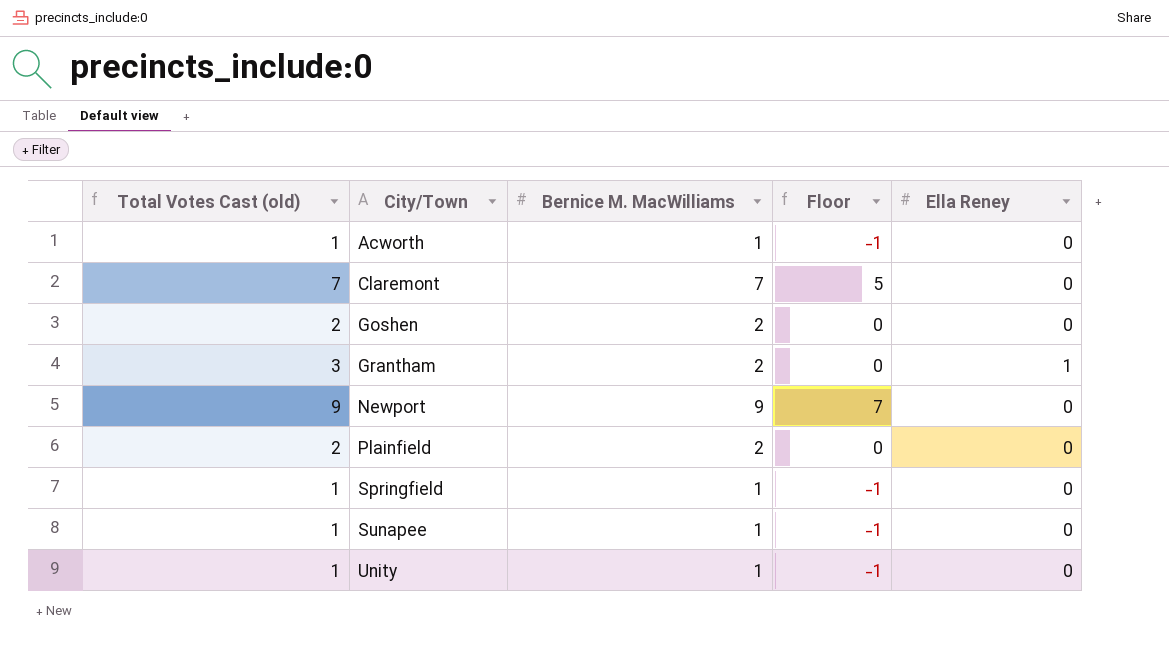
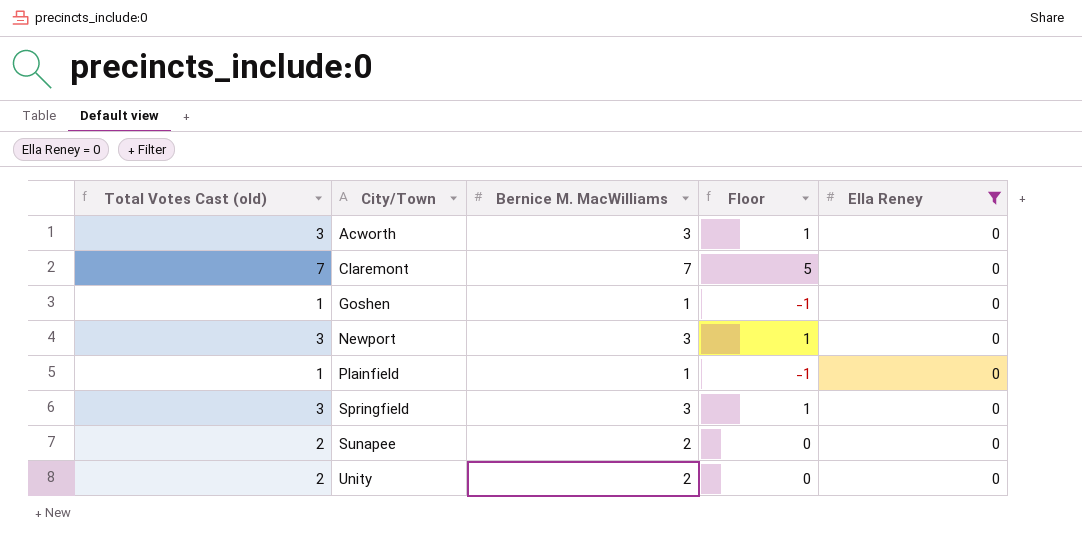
filter: none -> Ella Reney = 0
Acworth | Total Votes Cast (old): 1 -> 3
Acworth | Bernice M. MacWilliams: 1 -> 3
Acworth | Floor: -1 -> 1
Goshen | Total Votes Cast (old): 2 -> 1
Goshen | Bernice M. MacWilliams: 2 -> 1
Goshen | Floor: 0 -> -1
Newport | Total Votes Cast (old): 9 -> 3
Newport | Bernice M. MacWilliams: 9 -> 3
Newport | Floor: 7 -> 1
Plainfield | Total Votes Cast (old): 2 -> 1
Plainfield | Bernice M. MacWilliams: 2 -> 1
Plainfield | Floor: 0 -> -1
Springfield | Total Votes Cast (old): 1 -> 3
Springfield | Bernice M. MacWilliams: 1 -> 3
Springfield | Floor: -1 -> 1
Sunapee | Total Votes Cast (old): 1 -> 2
Sunapee | Bernice M. MacWilliams: 1 -> 2
Sunapee | Floor: -1 -> 0
Unity | Total Votes Cast (old): 1 -> 2
Unity | Bernice M. MacWilliams: 1 -> 2
Unity | Floor: -1 -> 0

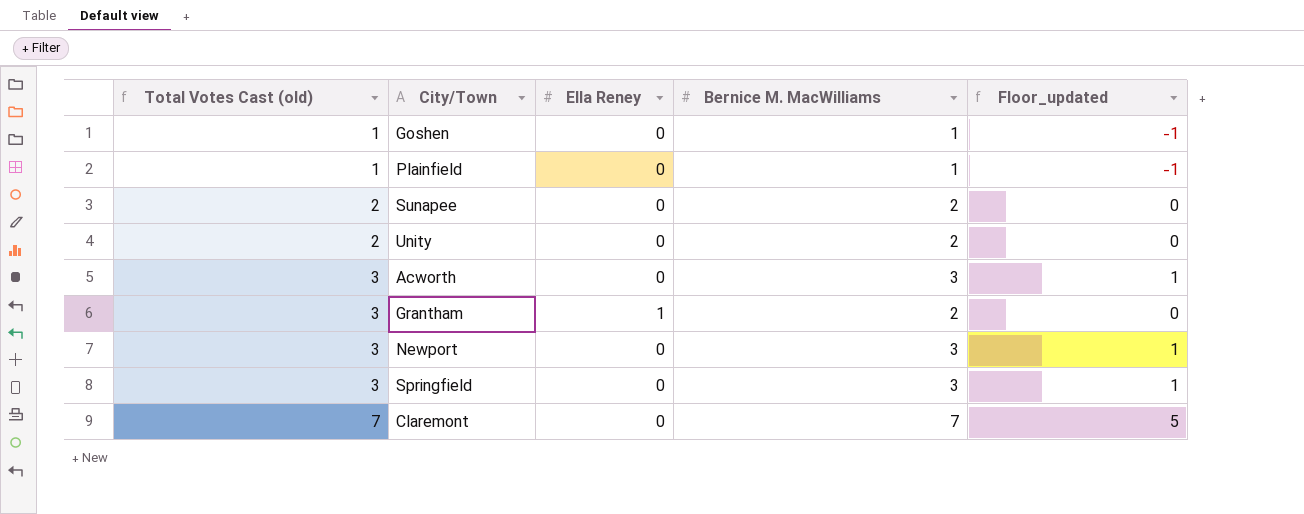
filter: Ella Reney = 0 -> none
row order: City/Town ascending -> Total Votes Cast (old) ascending
column Ella Reney | position: 5 -> 3
column name: Floor -> Floor_updated

